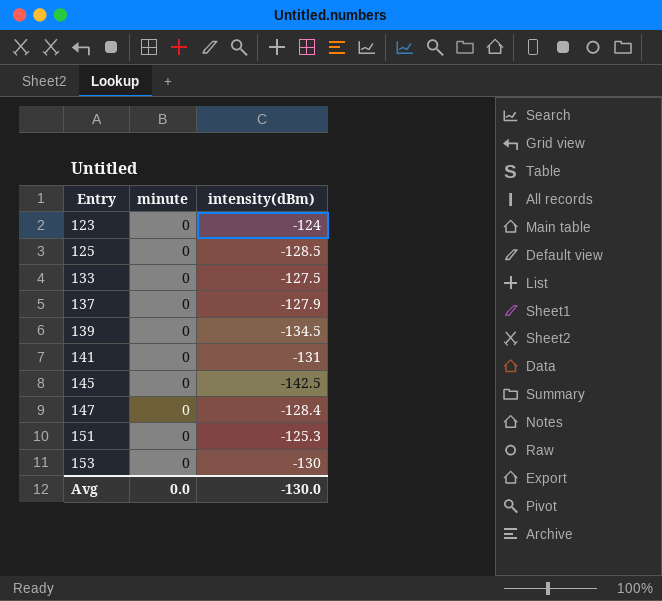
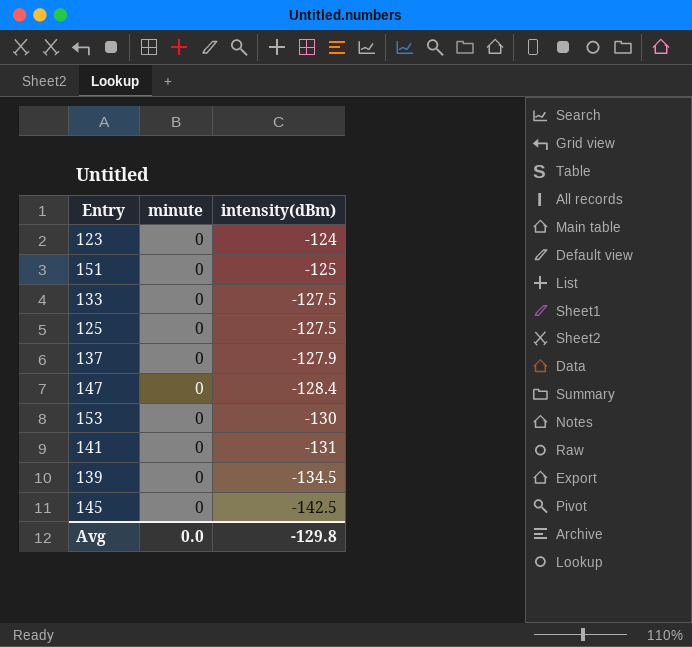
row order: Entry ascending -> intensity(dBm) descending
151 | intensity(dBm): -125.3 -> -125
125 | intensity(dBm): -128.5 -> -127.5
Avg | intensity(dBm): -130.0 -> -129.8

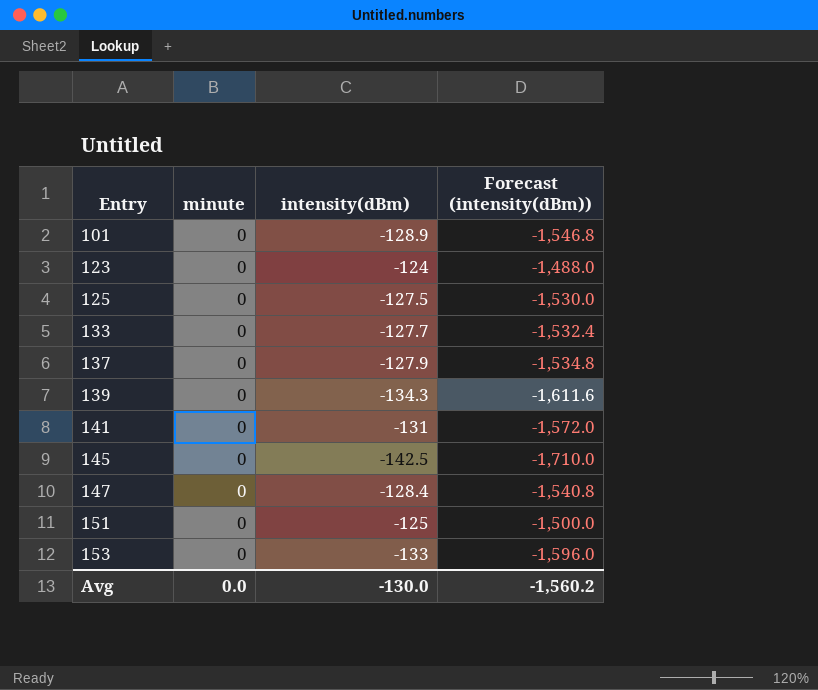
row order: intensity(dBm) descending -> Entry ascending
column Forecast (intensity(dBm)) | formula: none -> [intensity(dBm)] * 12
row 101: none -> 0 | -128.9 | -1,546.8
133 | intensity(dBm): -127.5 -> -127.7
139 | intensity(dBm): -134.5 -> -134.3
153 | intensity(dBm): -130 -> -133
Avg | intensity(dBm): -129.8 -> -130.0

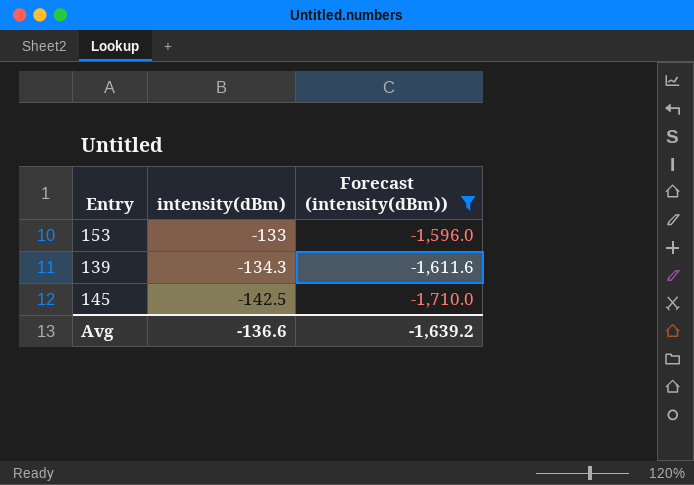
filter: none -> Forecast (intensity(dBm)) <= -1,596.0
row order: Entry ascending -> intensity(dBm) descending
column minute | position: 2 -> none
Avg | intensity(dBm): -130.0 -> -136.6
Avg | Forecast (intensity(dBm)): -1,560.2 -> -1,639.2

